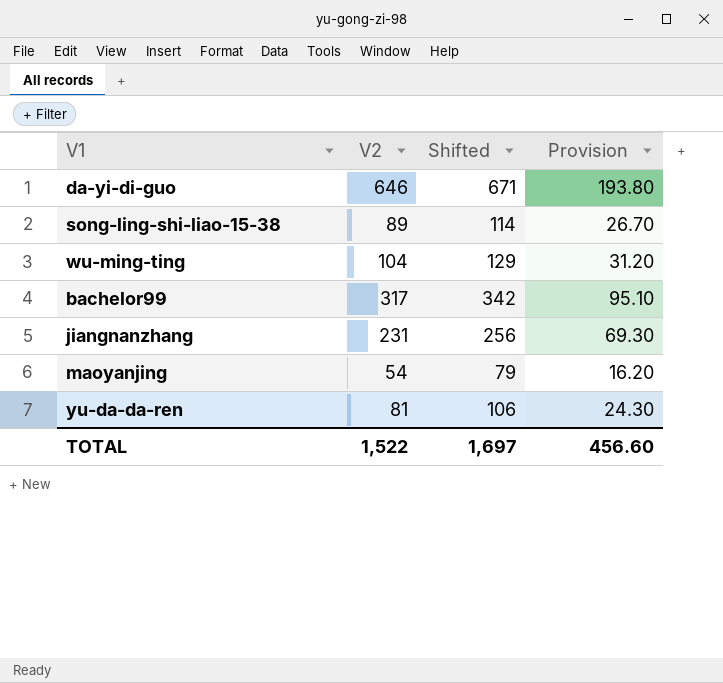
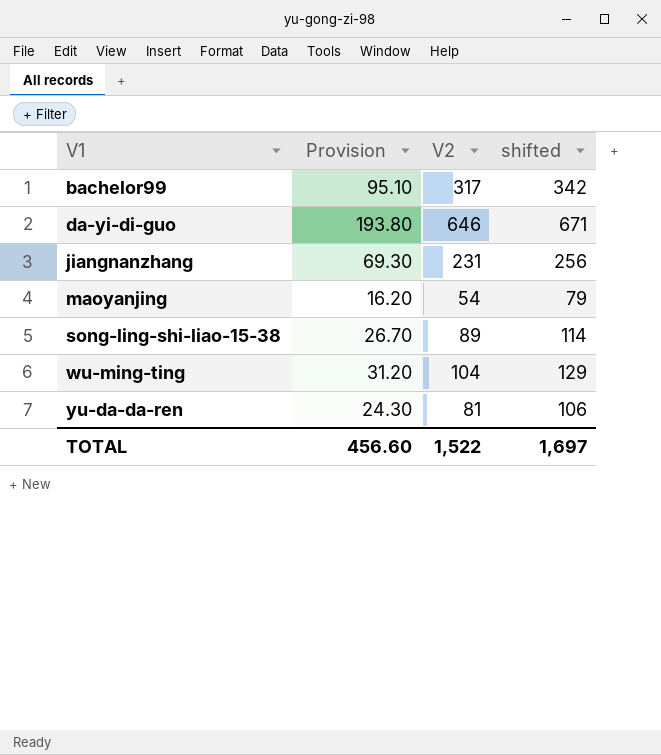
row order: none -> V1 ascending
column Provision | position: 4 -> 2
column name: Shifted -> shifted

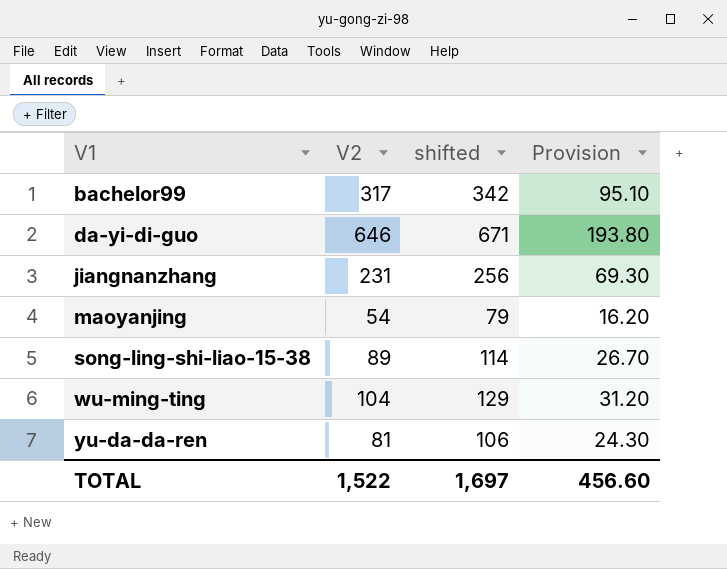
column Provision | position: 2 -> 4

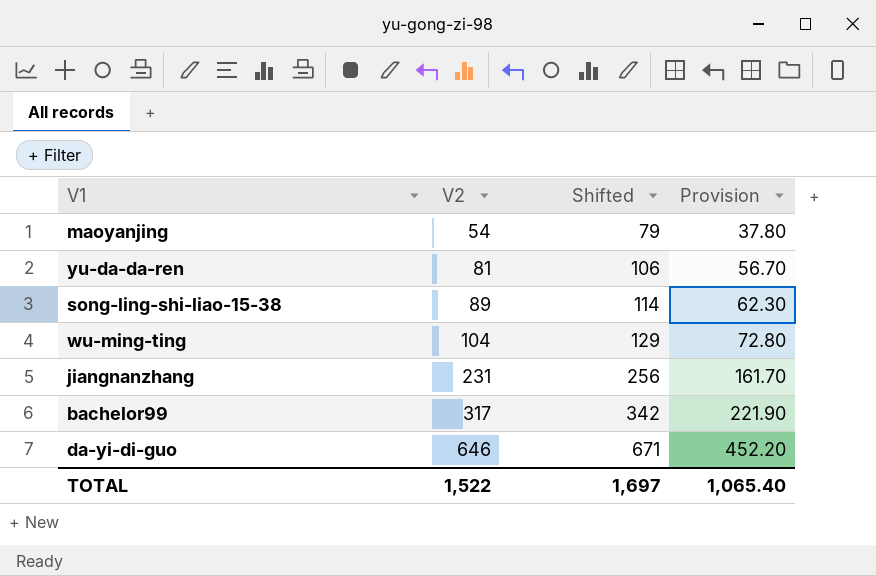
row order: V1 ascending -> V2 ascending
column name: shifted -> Shifted
column Provision | formula: [V2] * 0.3 -> [V2] * 0.7
TOTAL | Provision: 456.60 -> 1,065.40

